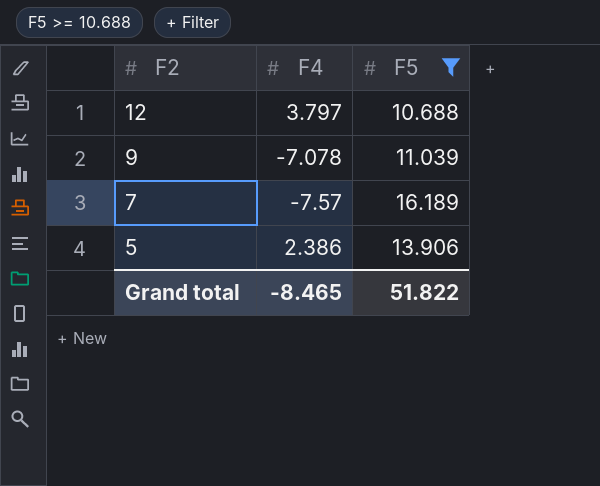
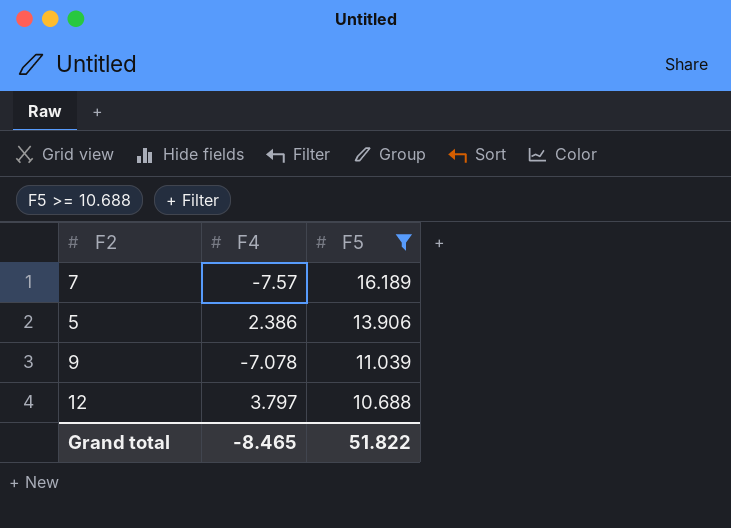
row order: F2 descending -> F5 descending

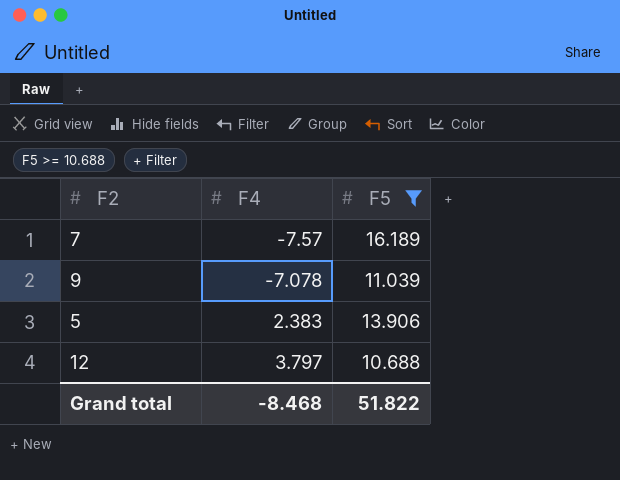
row order: F5 descending -> F4 ascending
5 | F4: 2.386 -> 2.383
Grand total | F4: -8.465 -> -8.468

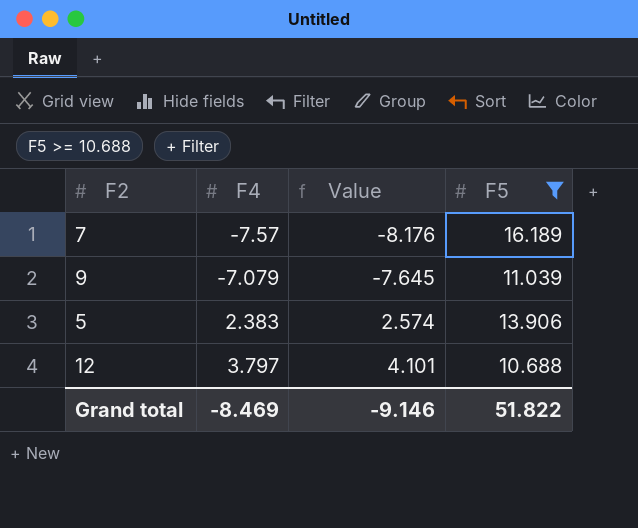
column Value | formula: none -> [F4] * 1.08
9 | F4: -7.078 -> -7.079
Grand total | F4: -8.468 -> -8.469

